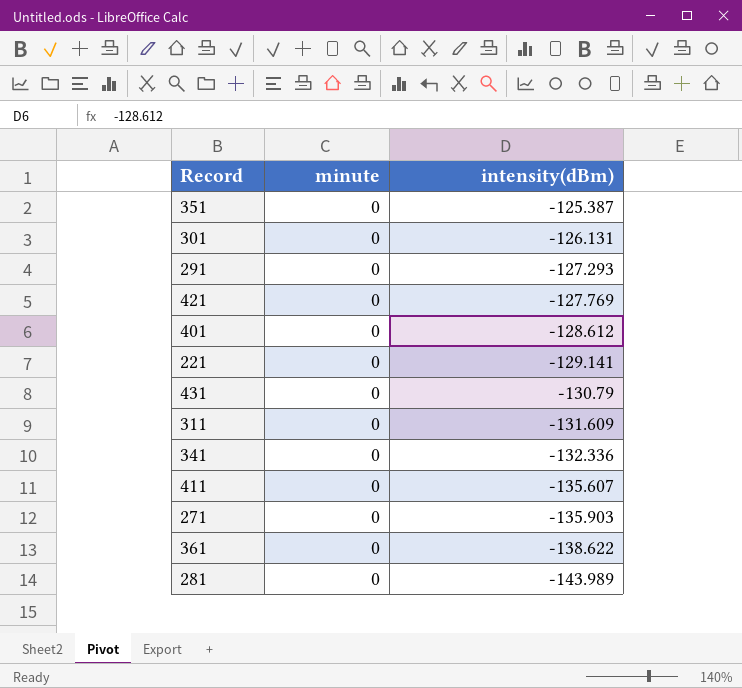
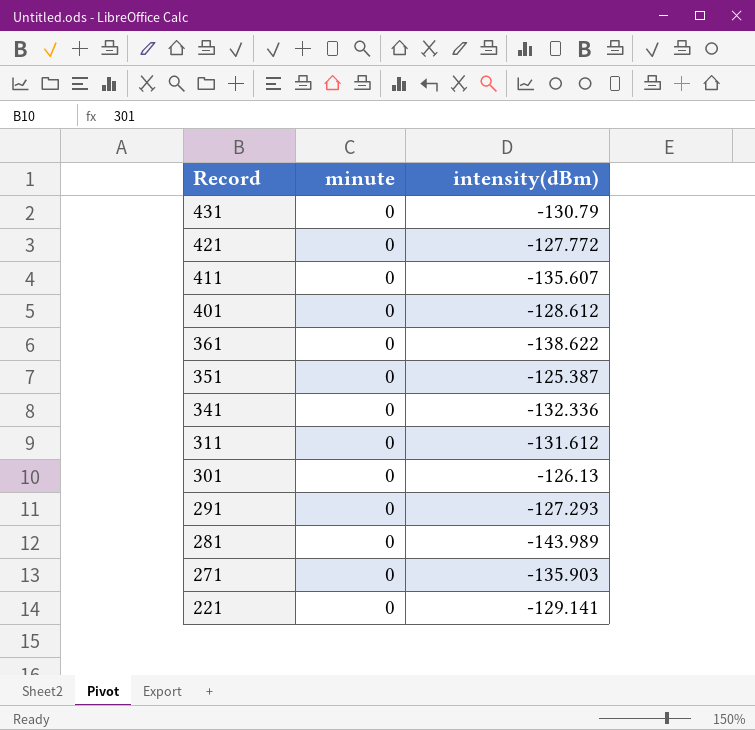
row order: intensity(dBm) descending -> Record descending
421 | intensity(dBm): -127.769 -> -127.772
311 | intensity(dBm): -131.609 -> -131.612
301 | intensity(dBm): -126.131 -> -126.13

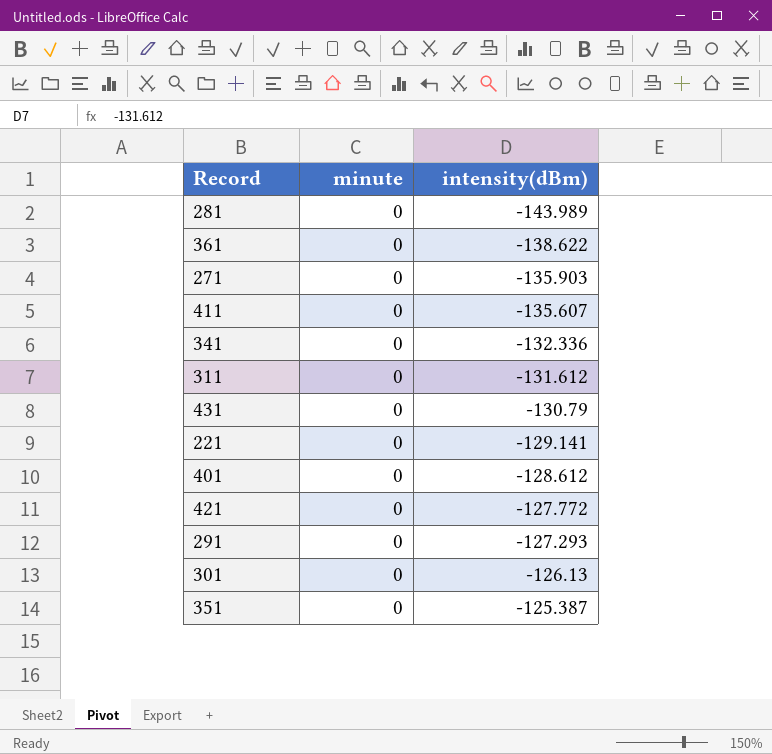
row order: Record descending -> intensity(dBm) ascending

